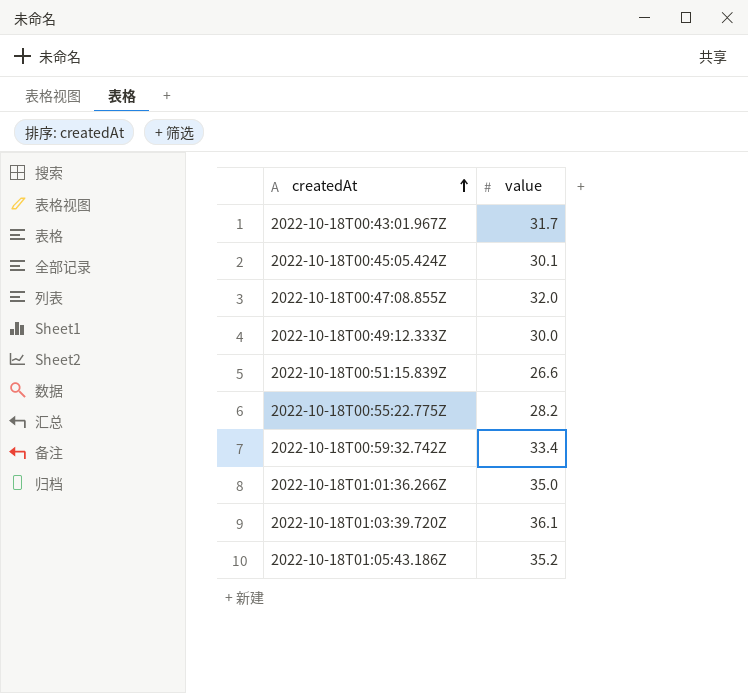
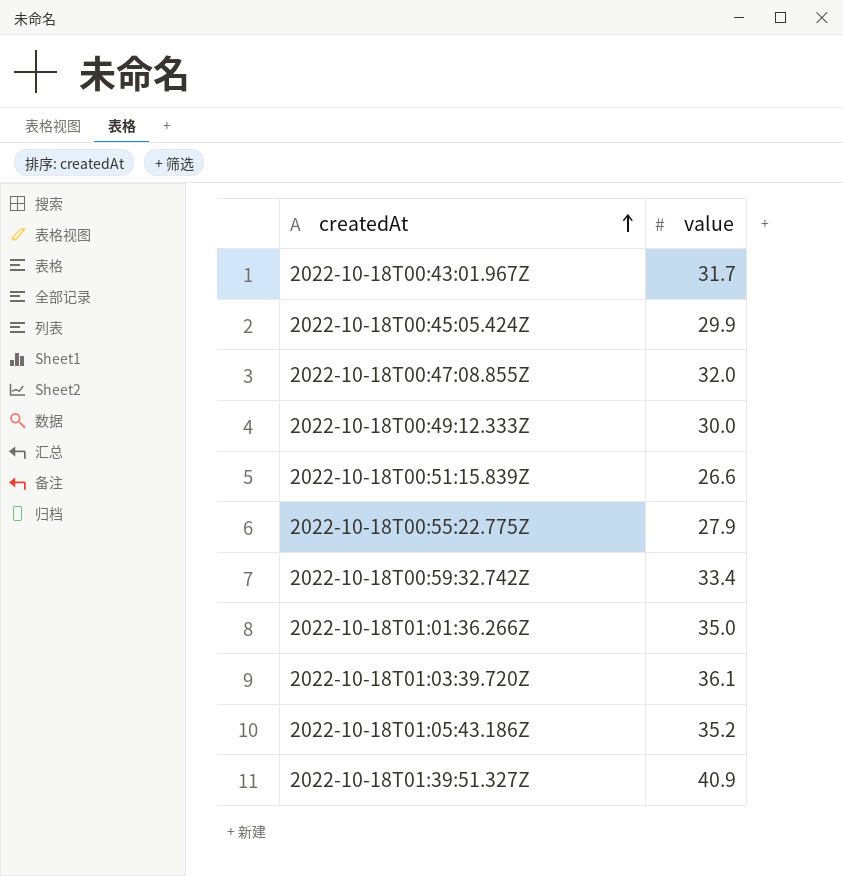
2022-10-18T00:45:05.424Z | value: 30.1 -> 29.9
2022-10-18T00:55:22.775Z | value: 28.2 -> 27.9
row 2022-10-18T01:39:51.327Z: none -> 40.9

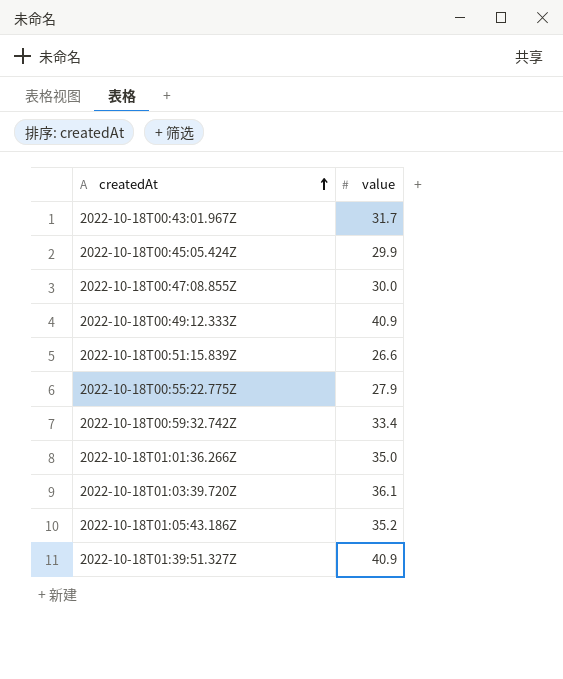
2022-10-18T00:47:08.855Z | value: 32.0 -> 30.0
2022-10-18T00:49:12.333Z | value: 30.0 -> 40.9

